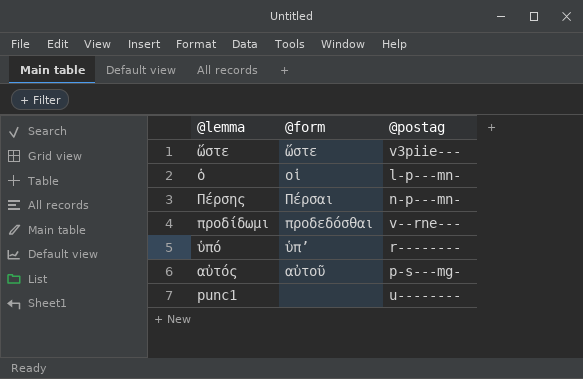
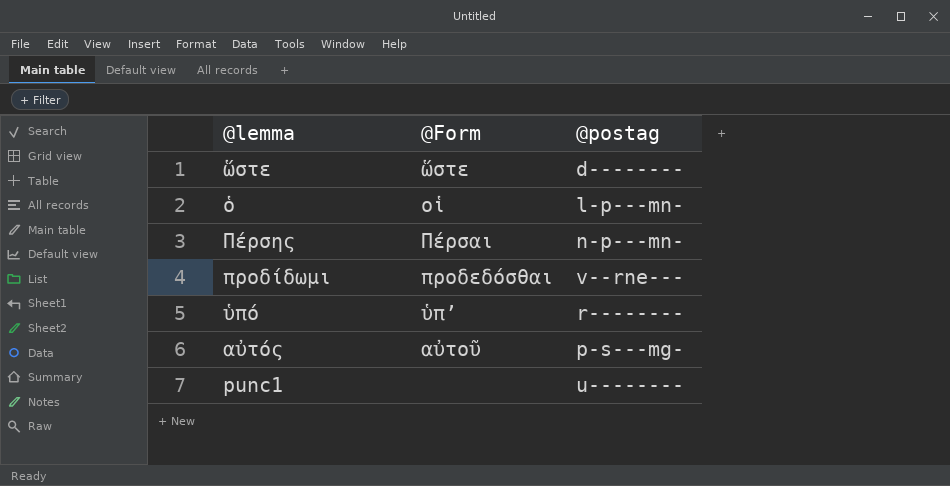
column name: @form -> @Form
ὥστε | @postag: v3piie--- -> d--------

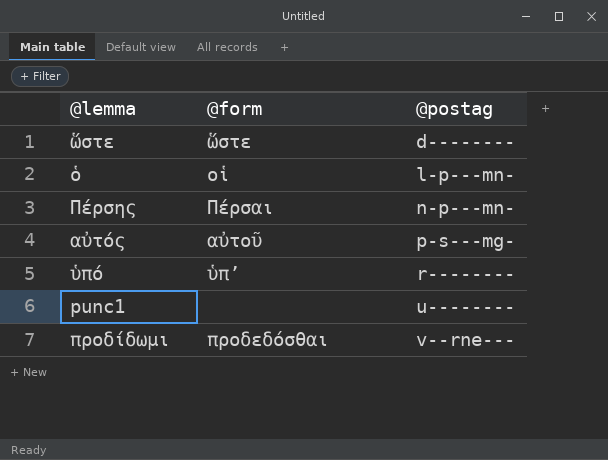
row order: none -> @postag ascending
column name: @Form -> @form

